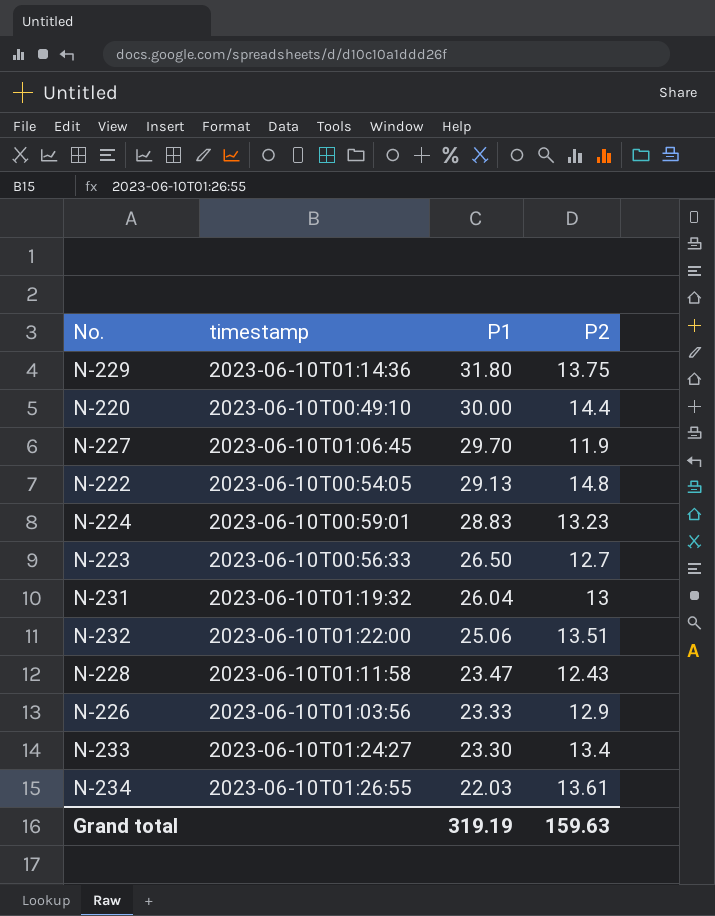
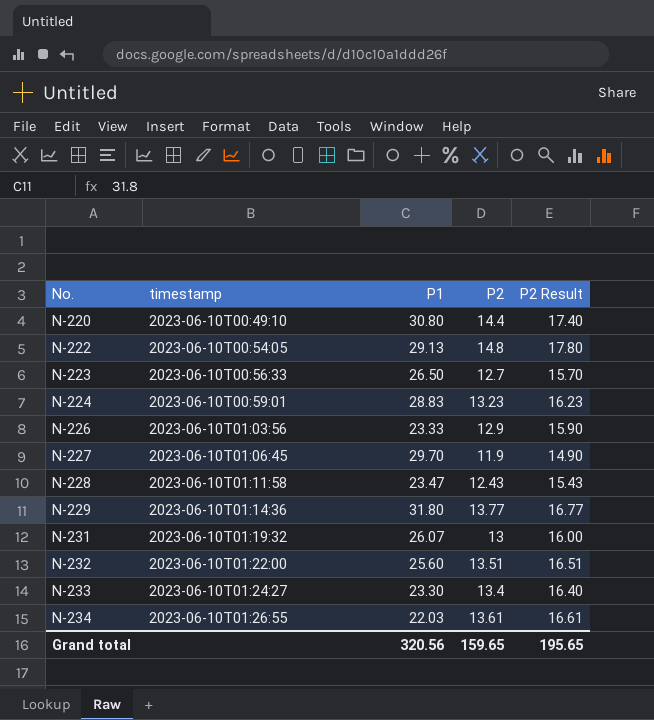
row order: P1 descending -> No. ascending
column P2 Result | formula: none -> [P2] + 3
N-220 | P1: 30.00 -> 30.80
N-229 | P2: 13.75 -> 13.77
N-231 | P1: 26.04 -> 26.07
N-232 | P1: 25.06 -> 25.60
Grand total | P1: 319.19 -> 320.56
Grand total | P2: 159.63 -> 159.65

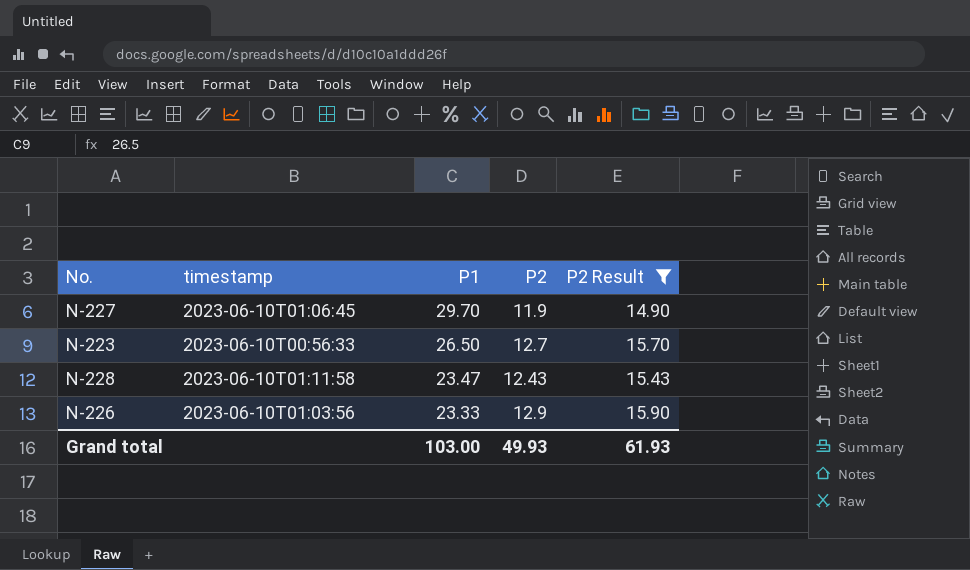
filter: none -> P2 Result <= 15.90
row order: No. ascending -> P1 descending
Grand total | P1: 320.56 -> 103.00
Grand total | P2: 159.65 -> 49.93
Grand total | P2 Result: 195.65 -> 61.93

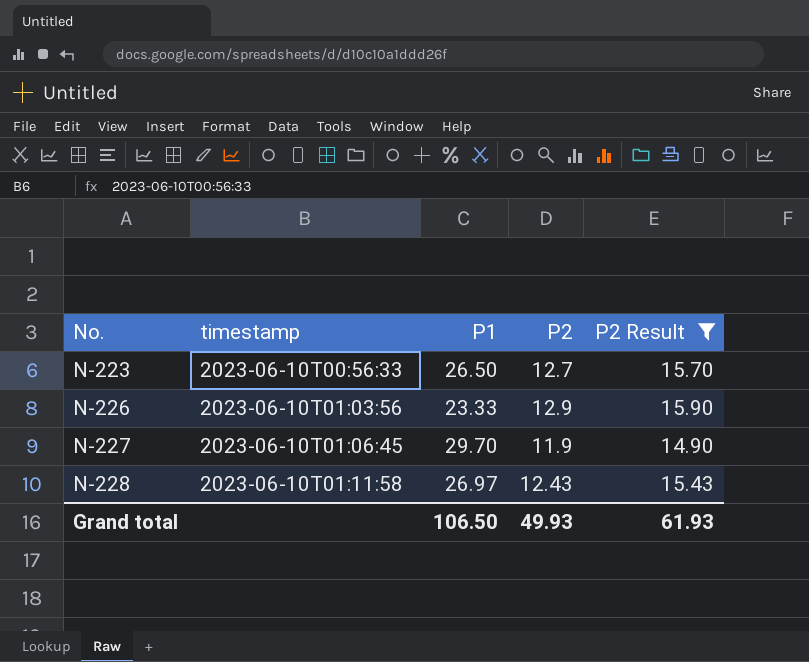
row order: P1 descending -> No. ascending
N-228 | P1: 23.47 -> 26.97
Grand total | P1: 103.00 -> 106.50

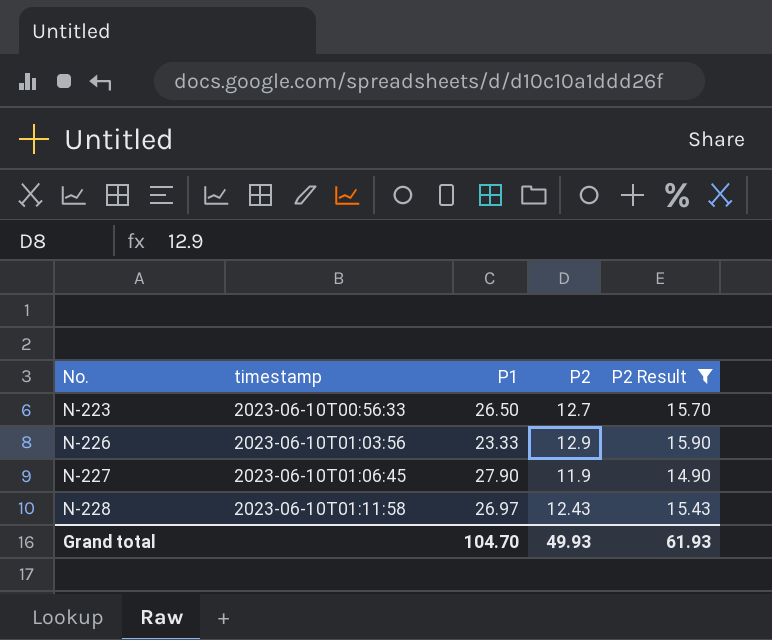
N-227 | P1: 29.70 -> 27.90
Grand total | P1: 106.50 -> 104.70

